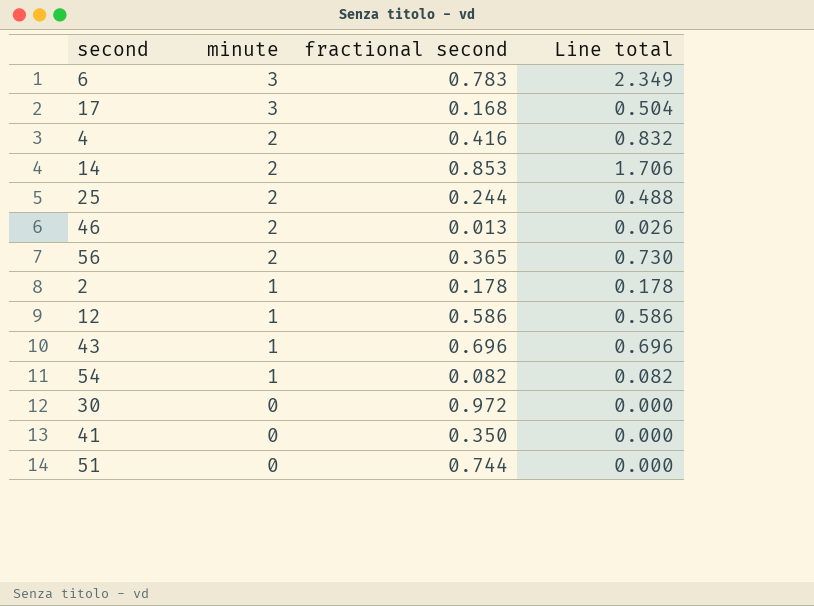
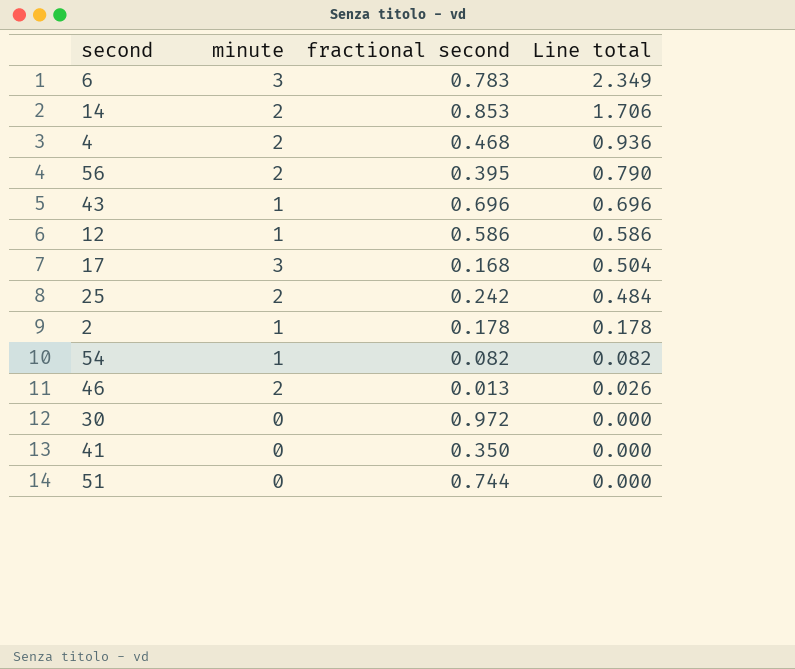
row order: minute descending -> Line total descending
4 | fractional second: 0.416 -> 0.468
4 | Line total: 0.832 -> 0.936
56 | fractional second: 0.365 -> 0.395
56 | Line total: 0.730 -> 0.790
25 | fractional second: 0.244 -> 0.242
25 | Line total: 0.488 -> 0.484

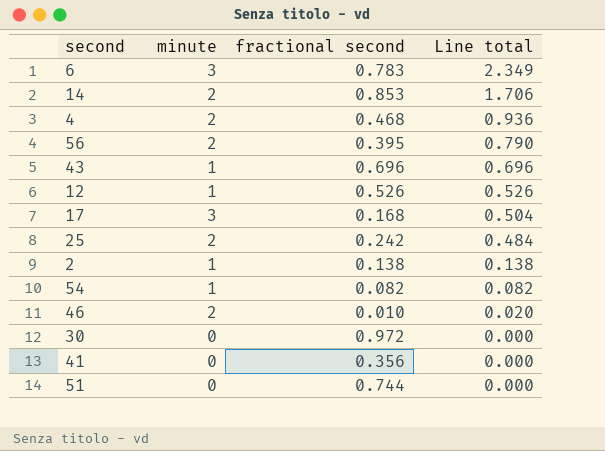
12 | fractional second: 0.586 -> 0.526
12 | Line total: 0.586 -> 0.526
2 | fractional second: 0.178 -> 0.138
2 | Line total: 0.178 -> 0.138
46 | fractional second: 0.013 -> 0.010
46 | Line total: 0.026 -> 0.020
41 | fractional second: 0.350 -> 0.356

